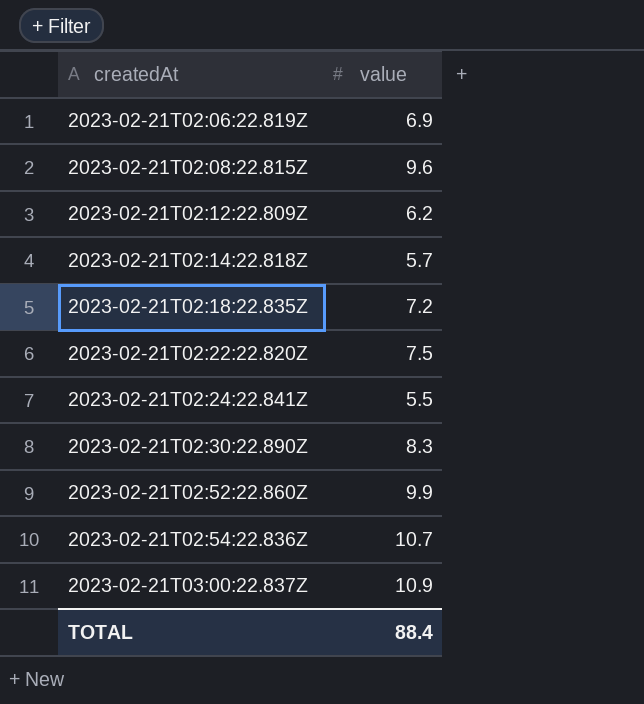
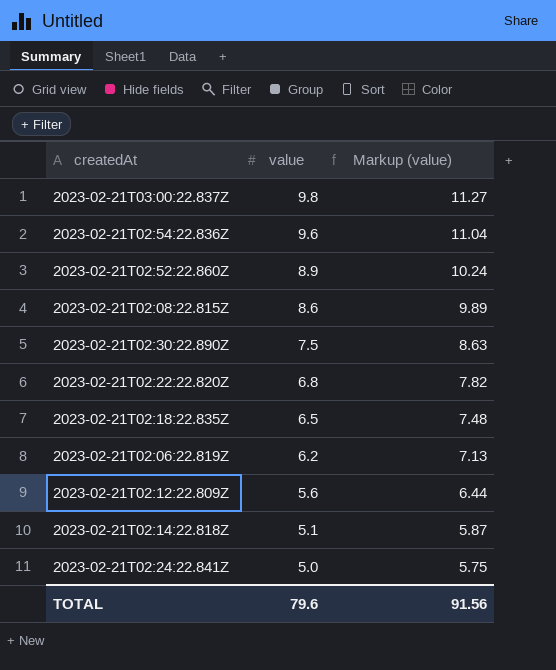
row order: createdAt ascending -> value descending
column Markup (value) | formula: none -> [value] * 1.15
2023-02-21T03:00:22.837Z | value: 10.9 -> 9.8
2023-02-21T02:54:22.836Z | value: 10.7 -> 9.6
2023-02-21T02:52:22.860Z | value: 9.9 -> 8.9
2023-02-21T02:08:22.815Z | value: 9.6 -> 8.6
2023-02-21T02:30:22.890Z | value: 8.3 -> 7.5
2023-02-21T02:22:22.820Z | value: 7.5 -> 6.8
2023-02-21T02:18:22.835Z | value: 7.2 -> 6.5
2023-02-21T02:06:22.819Z | value: 6.9 -> 6.2
2023-02-21T02:12:22.809Z | value: 6.2 -> 5.6
2023-02-21T02:14:22.818Z | value: 5.7 -> 5.1
2023-02-21T02:24:22.841Z | value: 5.5 -> 5.0
TOTAL | value: 88.4 -> 79.6

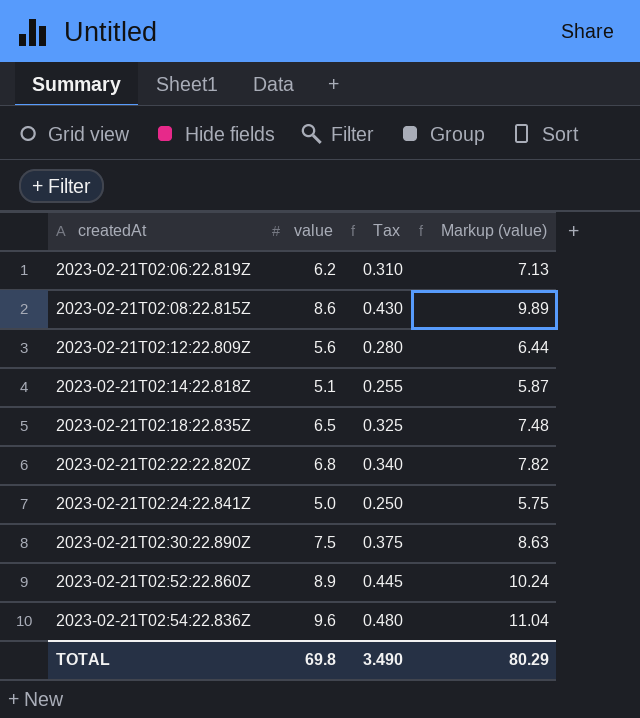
row order: value descending -> createdAt ascending
column Tax | formula: none -> [value] * 0.05
row 2023-02-21T03:00:22.837Z: 9.8 | 11.27 -> none
TOTAL | value: 79.6 -> 69.8
TOTAL | Markup (value): 91.56 -> 80.29

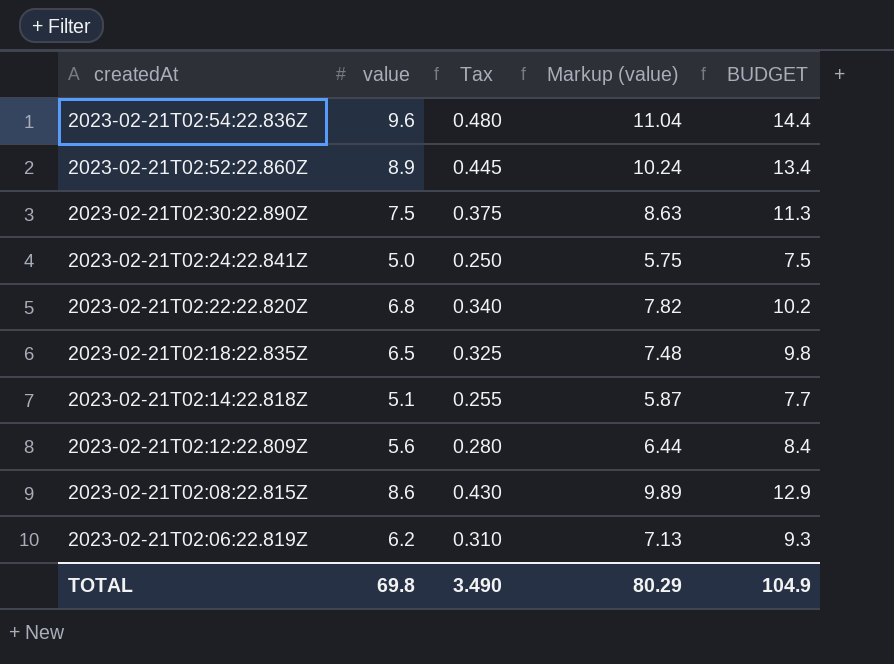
row order: createdAt ascending -> createdAt descending
column BUDGET | formula: none -> [value] * 1.5

